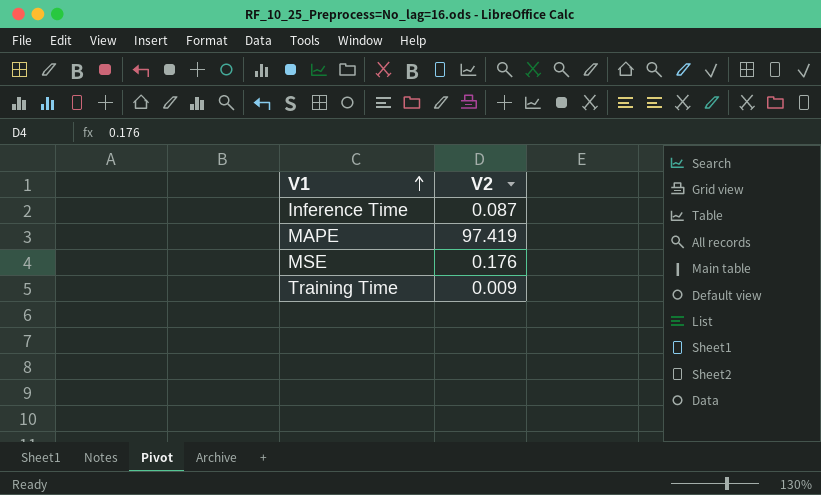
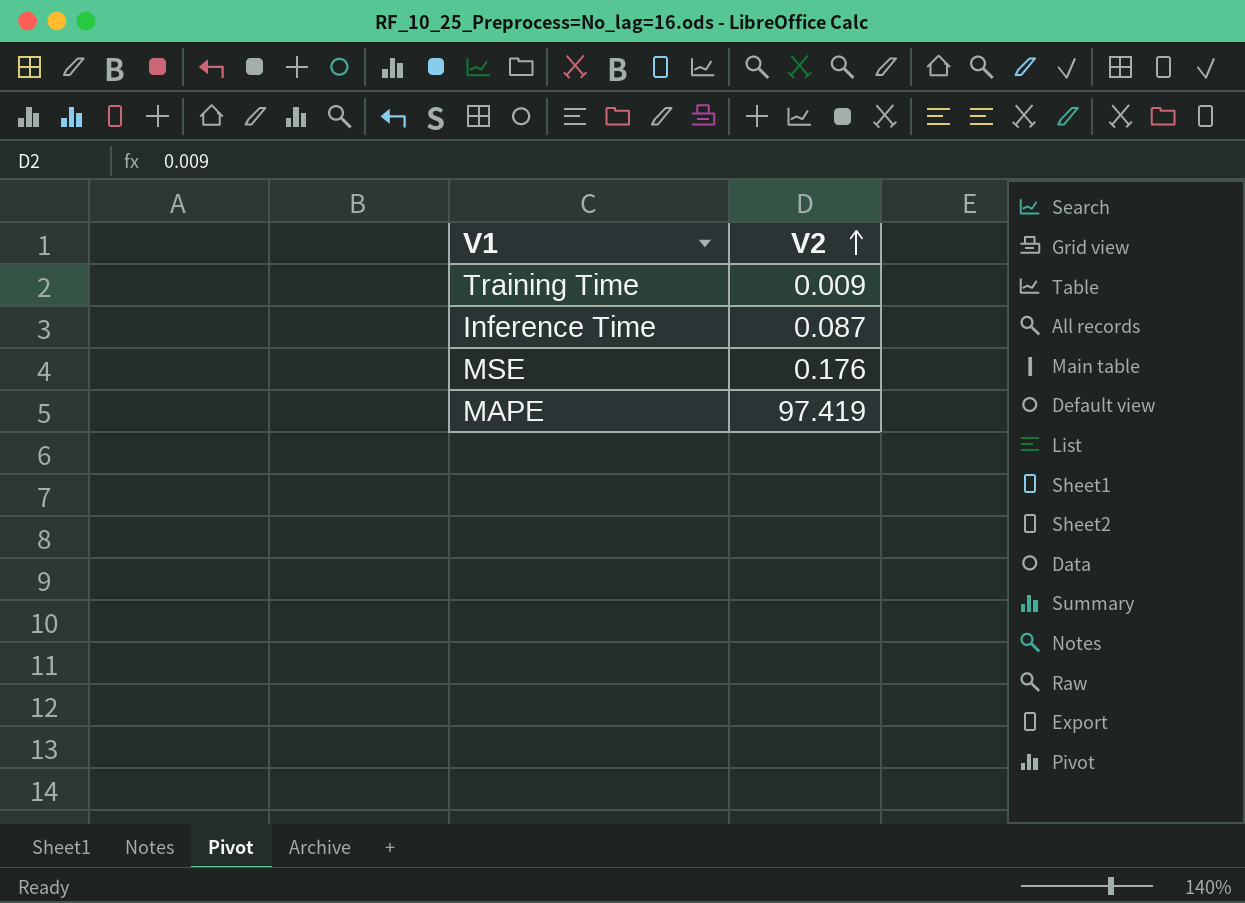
row order: V1 ascending -> V2 ascending

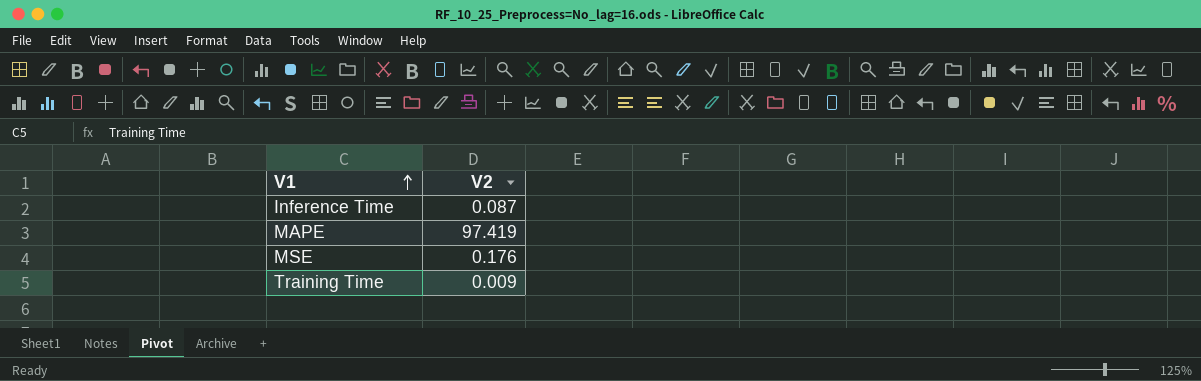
row order: V2 ascending -> V1 ascending

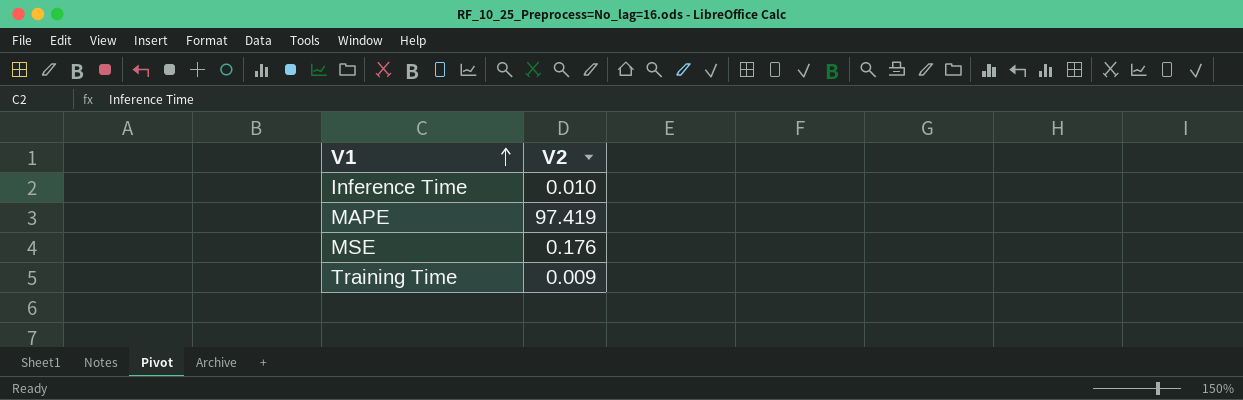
Inference Time | V2: 0.087 -> 0.010

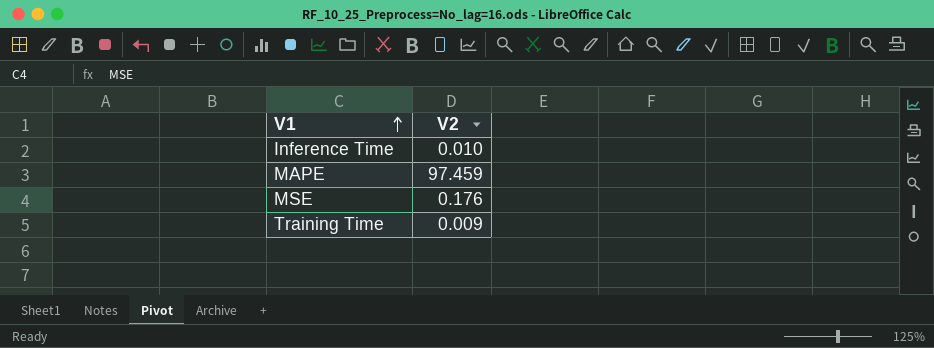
MAPE | V2: 97.419 -> 97.459

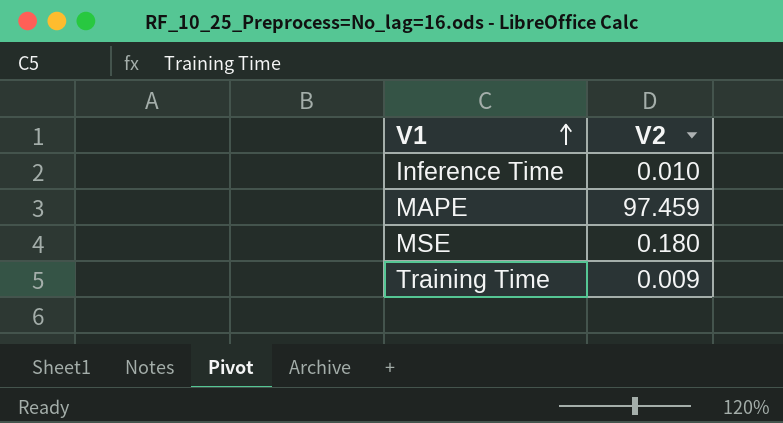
MSE | V2: 0.176 -> 0.180

